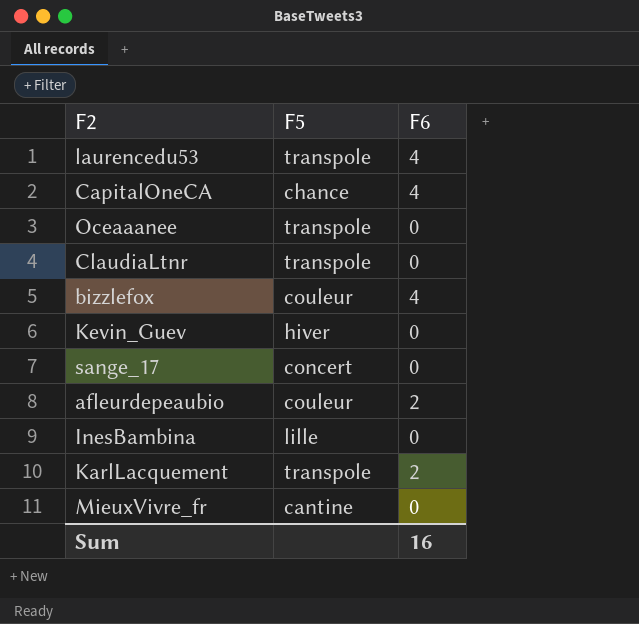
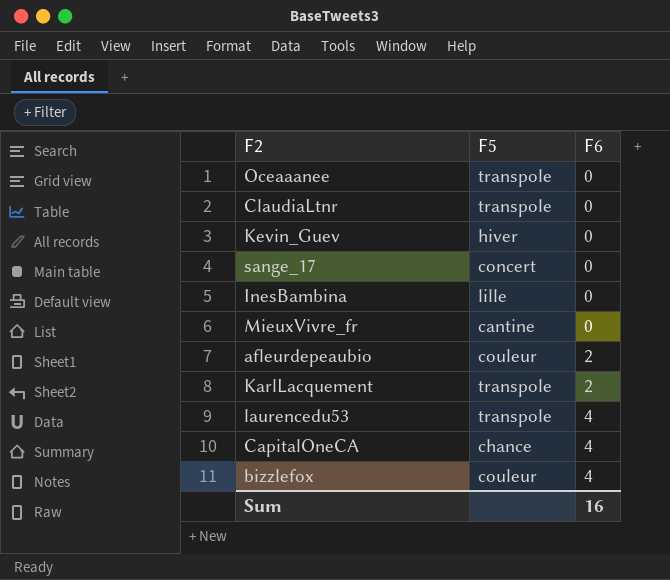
row order: none -> F6 ascending

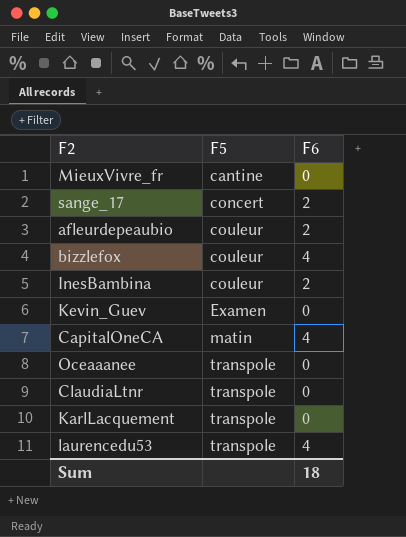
row order: F6 ascending -> F5 ascending
sange_17 | F6: 0 -> 2
InesBambina | F5: lille -> couleur
InesBambina | F6: 0 -> 2
Kevin_Guev | F5: hiver -> Examen
CapitalOneCA | F5: chance -> matin
KarlLacquement | F6: 2 -> 0
Sum | F6: 16 -> 18

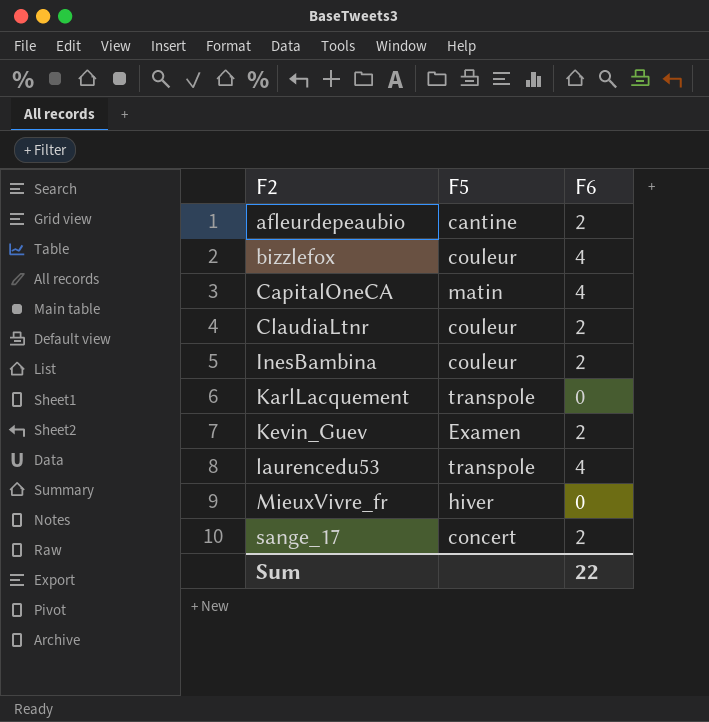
row order: F5 ascending -> F2 ascending
row Oceaaanee: transpole | 0 -> none
afleurdepeaubio | F5: couleur -> cantine
ClaudiaLtnr | F5: transpole -> couleur
ClaudiaLtnr | F6: 0 -> 2
Kevin_Guev | F6: 0 -> 2
MieuxVivre_fr | F5: cantine -> hiver
Sum | F6: 18 -> 22

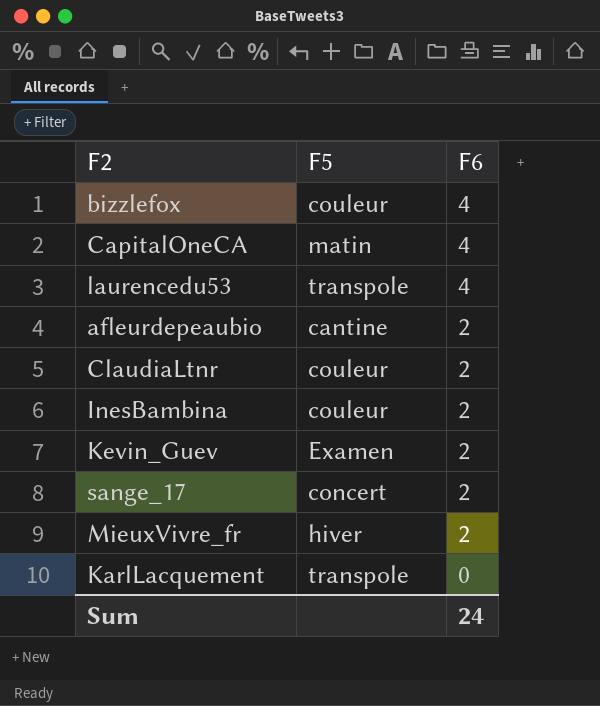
row order: F2 ascending -> F6 descending
MieuxVivre_fr | F6: 0 -> 2
Sum | F6: 22 -> 24

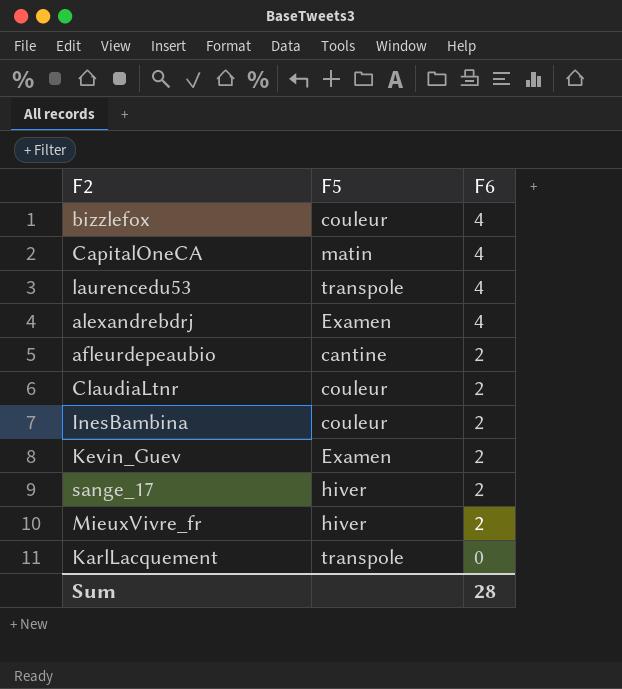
row alexandrebdrj: none -> Examen | 4
sange_17 | F5: concert -> hiver
Sum | F6: 24 -> 28

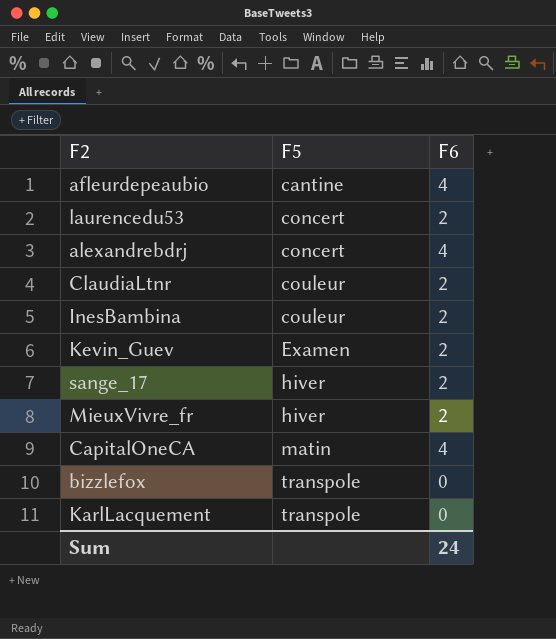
row order: F6 descending -> F5 ascending
afleurdepeaubio | F6: 2 -> 4
laurencedu53 | F5: transpole -> concert
laurencedu53 | F6: 4 -> 2
alexandrebdrj | F5: Examen -> concert
bizzlefox | F5: couleur -> transpole
bizzlefox | F6: 4 -> 0
Sum | F6: 28 -> 24

